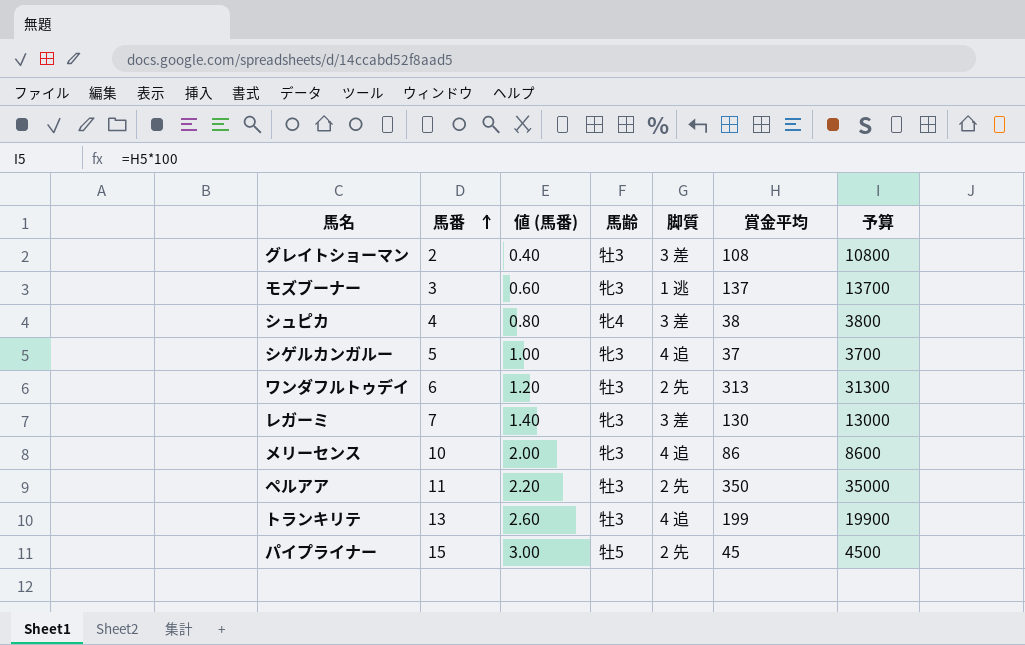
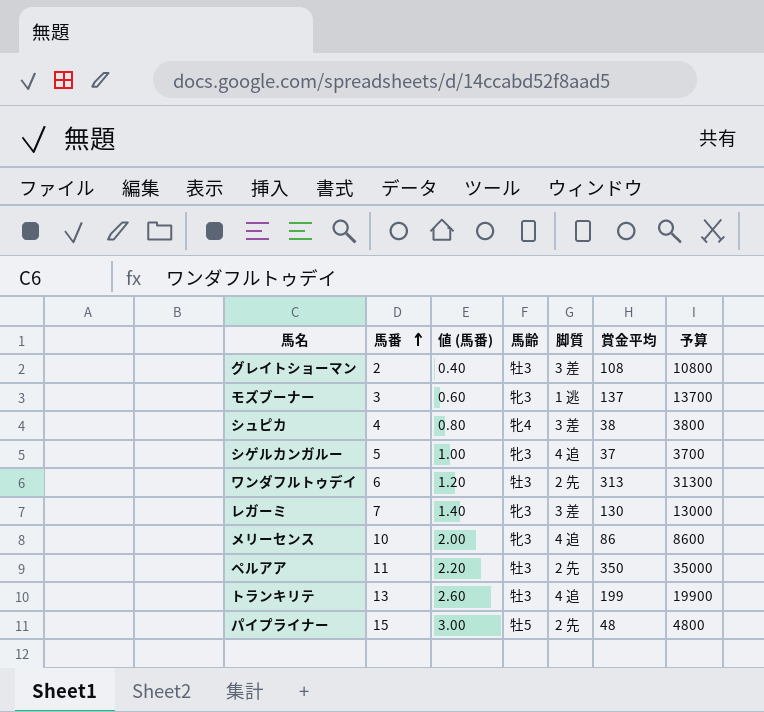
パイプライナー | 賞金平均: 45 -> 48
パイプライナー | 予算: 4500 -> 4800

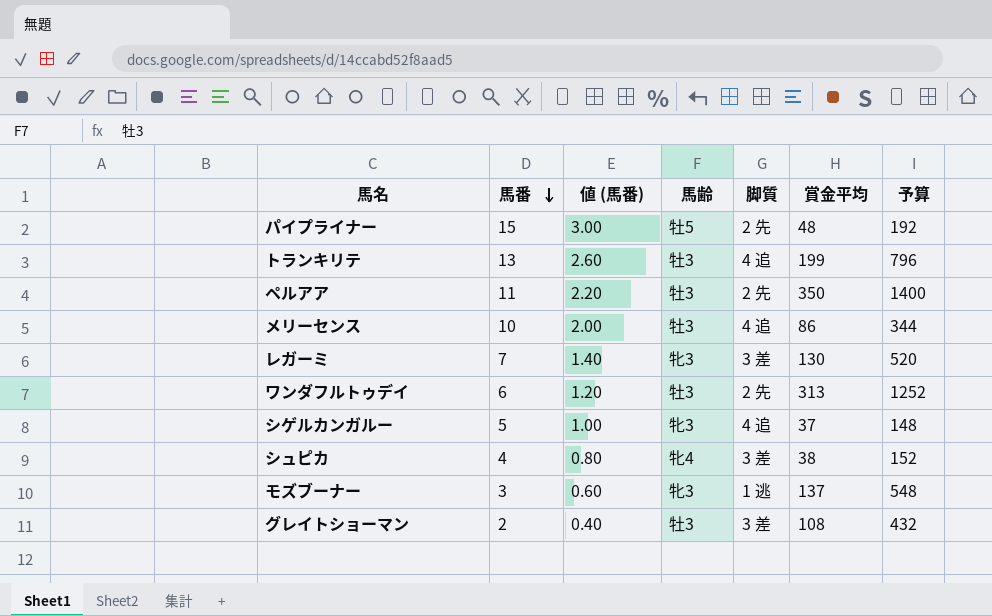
row order: 馬番 ascending -> 馬番 descending
column 予算 | formula: [賞金平均] * 100 -> [賞金平均] * 4
メリーセンス | 馬齢: 牝3 -> 牡3

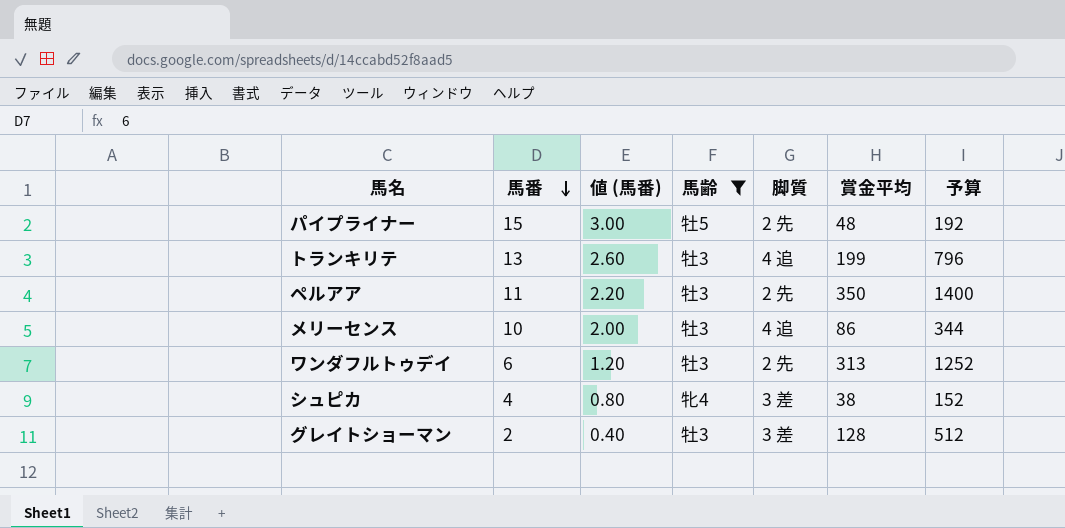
filter: none -> 馬齢 != 牝3
グレイトショーマン | 賞金平均: 108 -> 128
グレイトショーマン | 予算: 432 -> 512

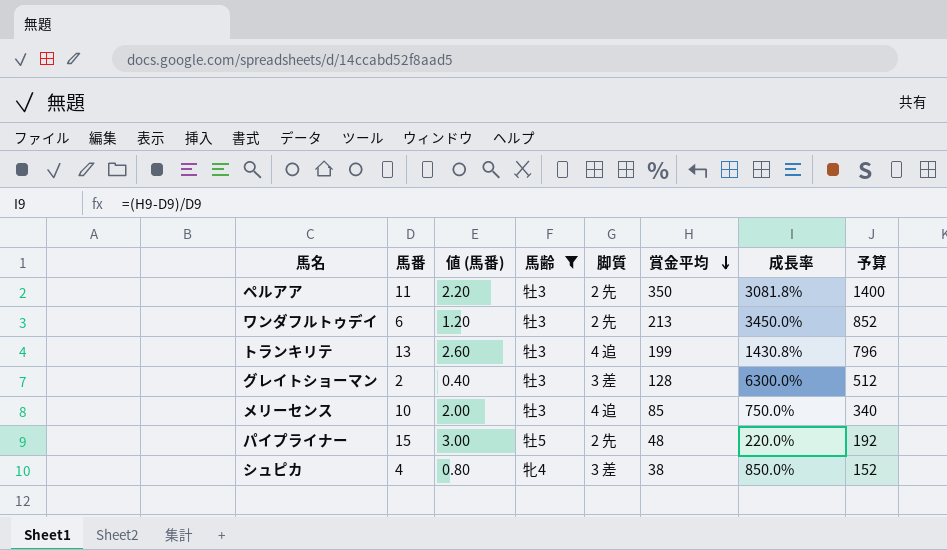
row order: 馬番 descending -> 賞金平均 descending
column 成長率 | formula: none -> ([賞金平均] - [馬番]) / [馬番]
ワンダフルトゥデイ | 賞金平均: 313 -> 213
ワンダフルトゥデイ | 予算: 1252 -> 852
メリーセンス | 賞金平均: 86 -> 85
メリーセンス | 予算: 344 -> 340

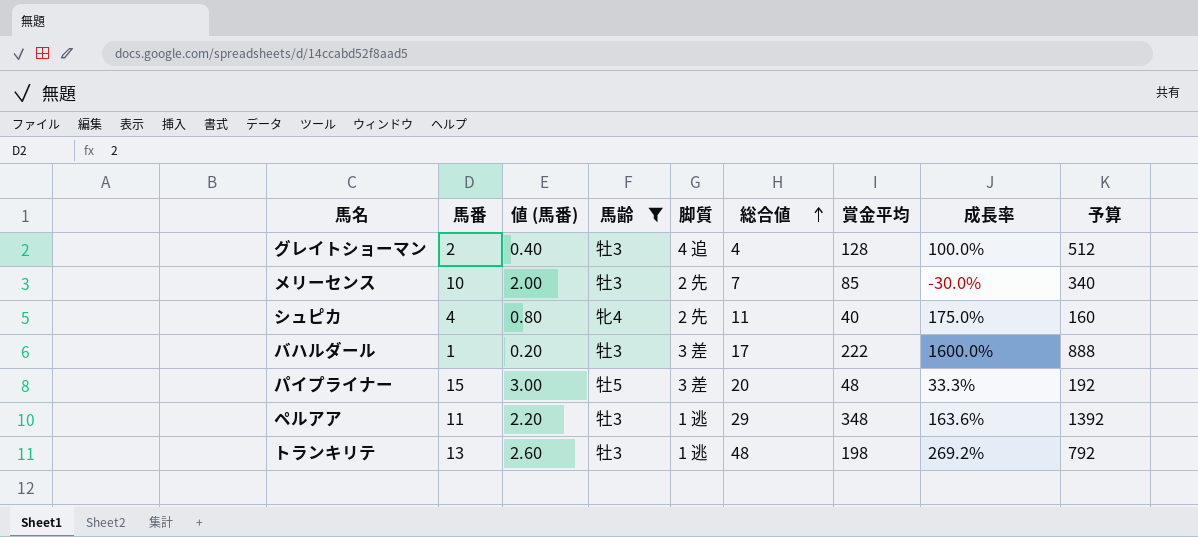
row order: 賞金平均 descending -> 総合値 ascending
column 総合値 | position: none -> 6
column 成長率 | formula: ([賞金平均] - [馬番]) / [馬番] -> ([総合値] - [馬番]) / [馬番]
row ワンダフルトゥデイ: 6 | 1.20 | 牡3 | 2 先 | 213 | 3450.0% | 852 -> none
グレイトショーマン | 脚質: 3 差 -> 4 追
メリーセンス | 脚質: 4 追 -> 2 先
シュピカ | 脚質: 3 差 -> 2 先
シュピカ | 賞金平均: 38 -> 40
シュピカ | 予算: 152 -> 160
row バハルダール: none -> 1 | 0.20 | 牡3 | 3 差 | 17 | 222 | 1600.0% | 888
パイプライナー | 脚質: 2 先 -> 3 差
ペルアア | 脚質: 2 先 -> 1 逃
ペルアア | 賞金平均: 350 -> 348
ペルアア | 予算: 1400 -> 1392
トランキリテ | 脚質: 4 追 -> 1 逃
トランキリテ | 賞金平均: 199 -> 198
トランキリテ | 予算: 796 -> 792

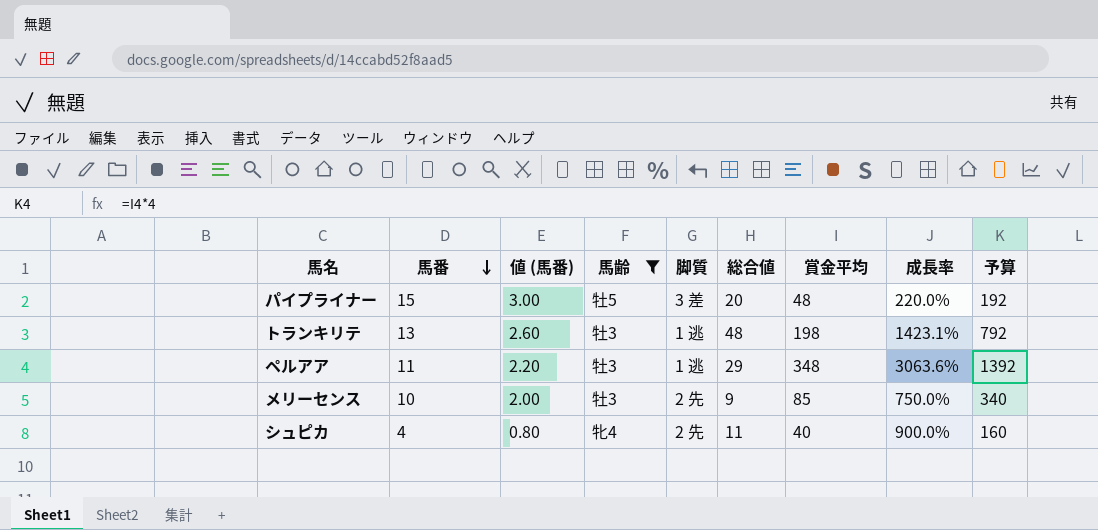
row order: 総合値 ascending -> 馬番 descending
column 成長率 | formula: ([総合値] - [馬番]) / [馬番] -> ([賞金平均] - [馬番]) / [馬番]
row グレイトショーマン: 2 | 0.40 | 牡3 | 4 追 | 4 | 128 | 100.0% | 512 -> none
row バハルダール: 1 | 0.20 | 牡3 | 3 差 | 17 | 222 | 1600.0% | 888 -> none
メリーセンス | 総合値: 7 -> 9

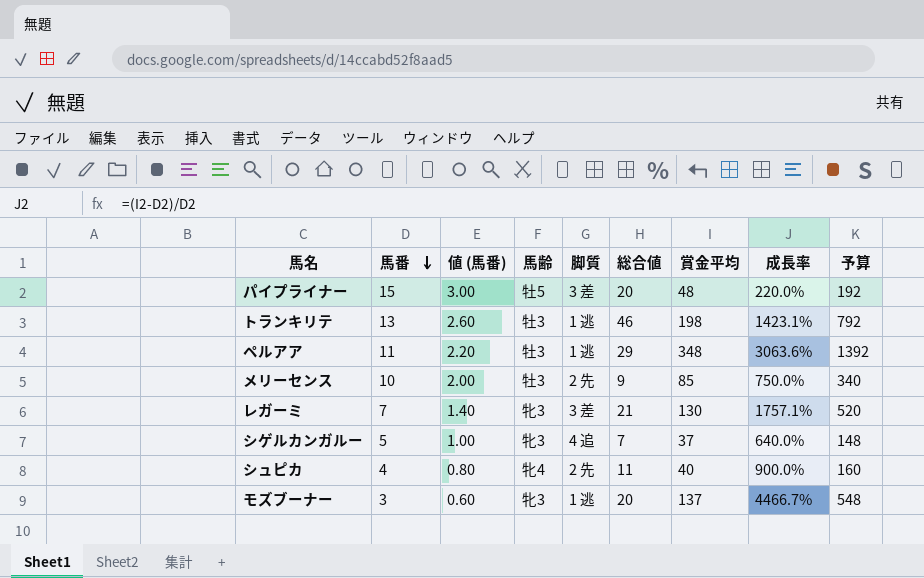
filter: 馬齢 != 牝3 -> none
トランキリテ | 総合値: 48 -> 46

